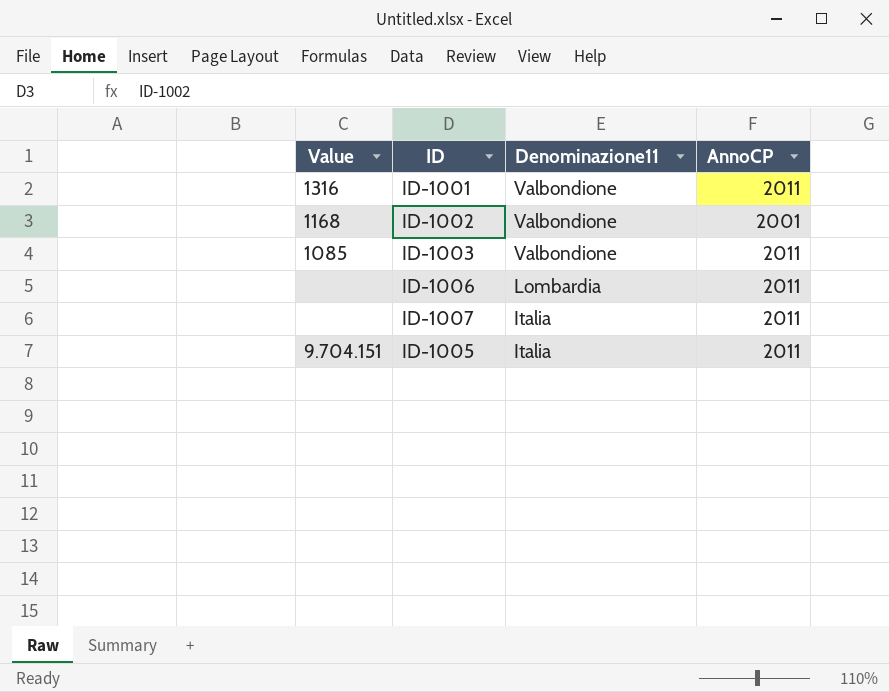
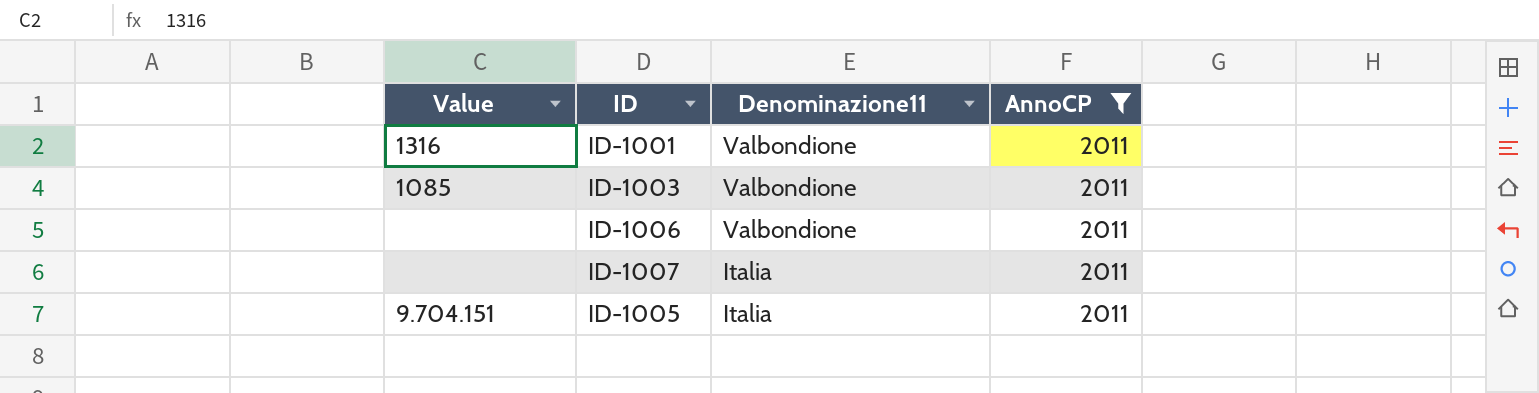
filter: none -> AnnoCP = 2011
ID-1006 | Denominazione11: Lombardia -> Valbondione

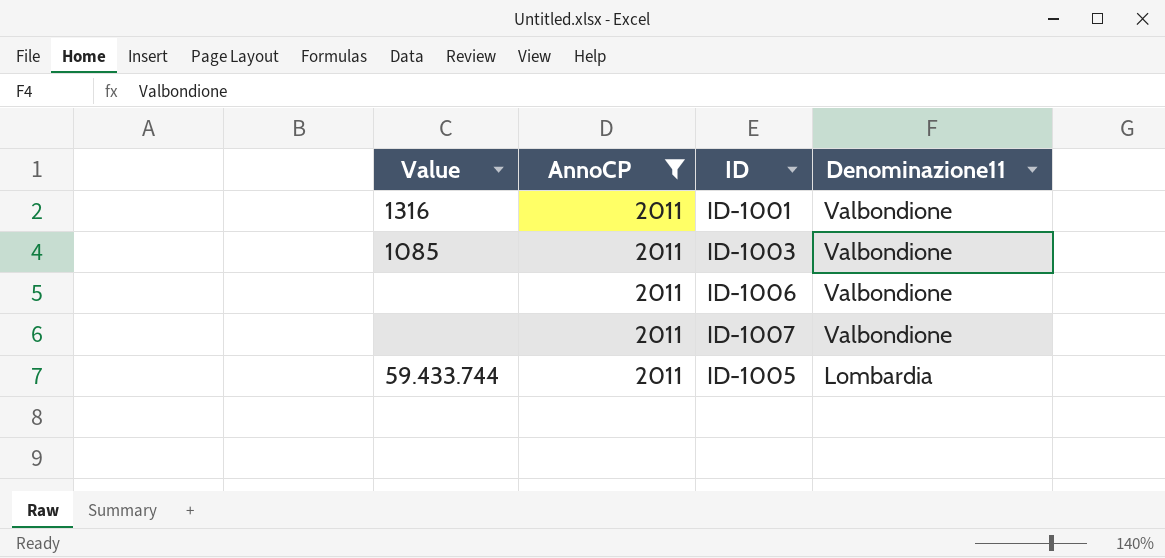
column AnnoCP | position: 4 -> 2
ID-1007 | Denominazione11: Italia -> Valbondione
ID-1005 | Value: 9.704.151 -> 59.433.744
ID-1005 | Denominazione11: Italia -> Lombardia

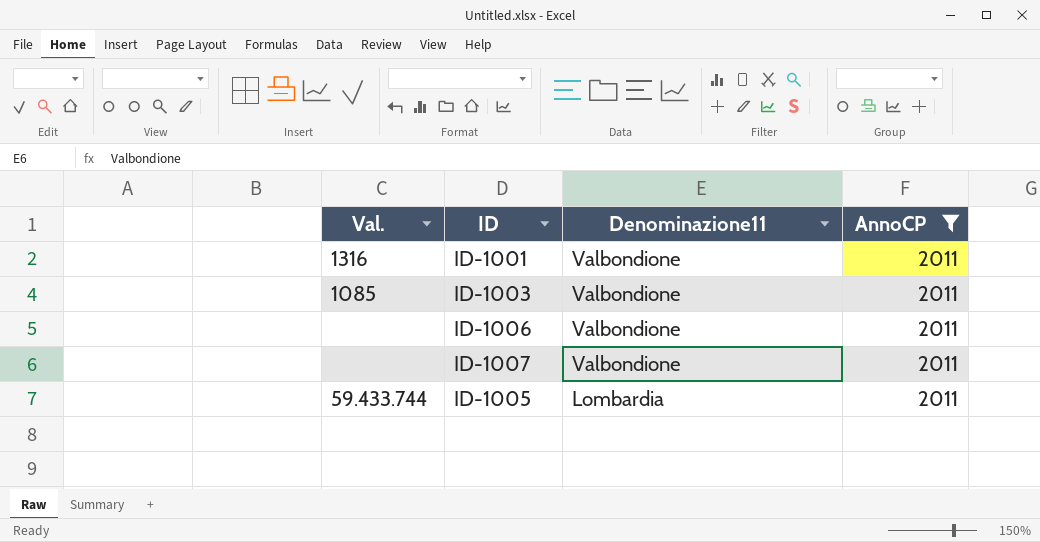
column name: Value -> Val.
column AnnoCP | position: 2 -> 4

